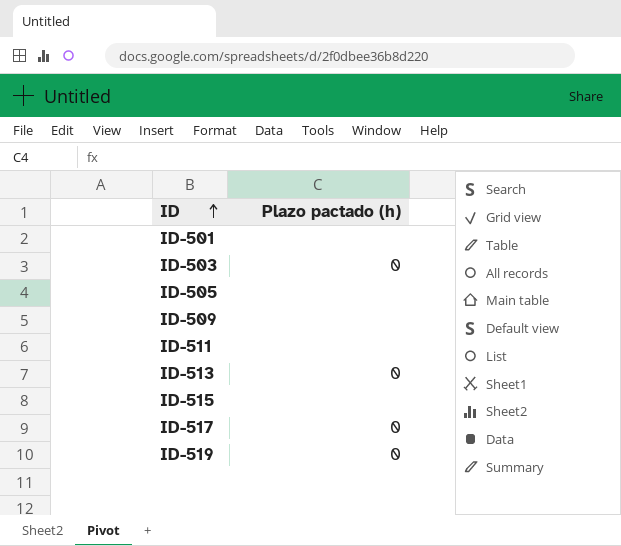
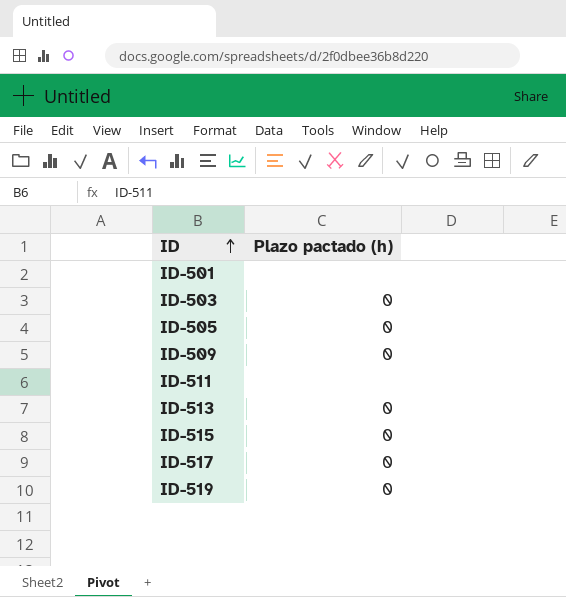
ID-505 | Plazo pactado (h): none -> 0
ID-509 | Plazo pactado (h): none -> 0
ID-515 | Plazo pactado (h): none -> 0

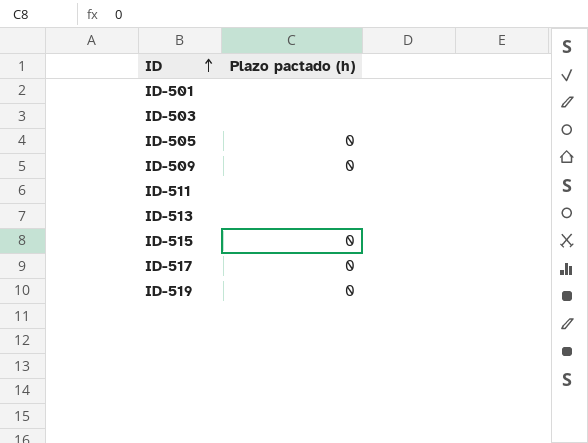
ID-503 | Plazo pactado (h): 0 -> none
ID-513 | Plazo pactado (h): 0 -> none

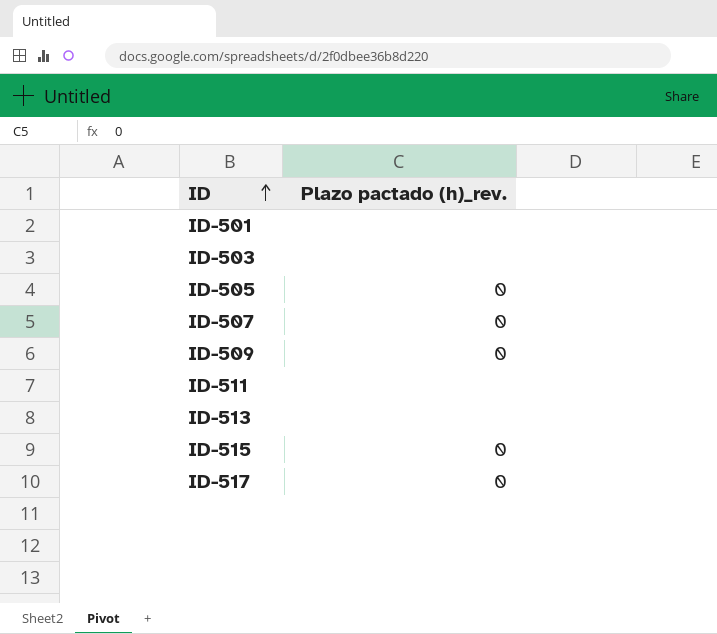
column name: Plazo pactado (h) -> Plazo pactado (h)_rev.
row ID-519: 0 -> none
row ID-507: none -> 0

